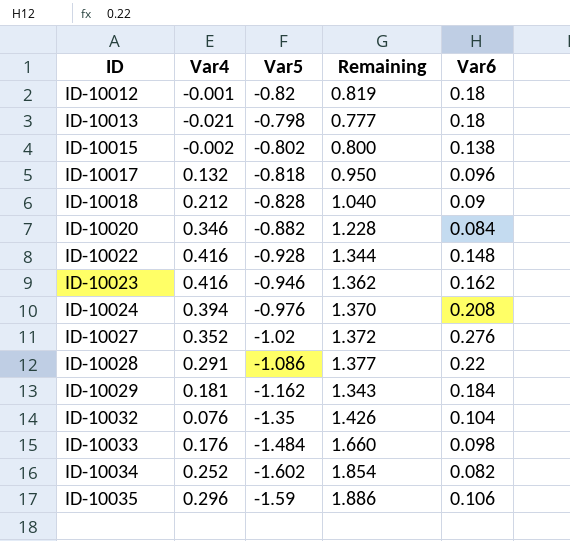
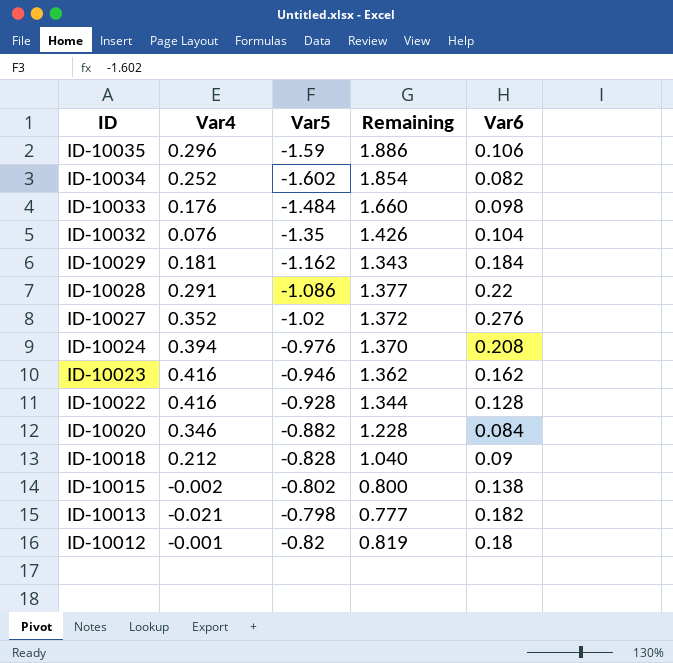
row order: ID ascending -> ID descending
row ID-10017: 0.132 | -0.818 | 0.950 | 0.096 -> none
ID-10022 | Var6: 0.148 -> 0.128
ID-10013 | Var6: 0.18 -> 0.182

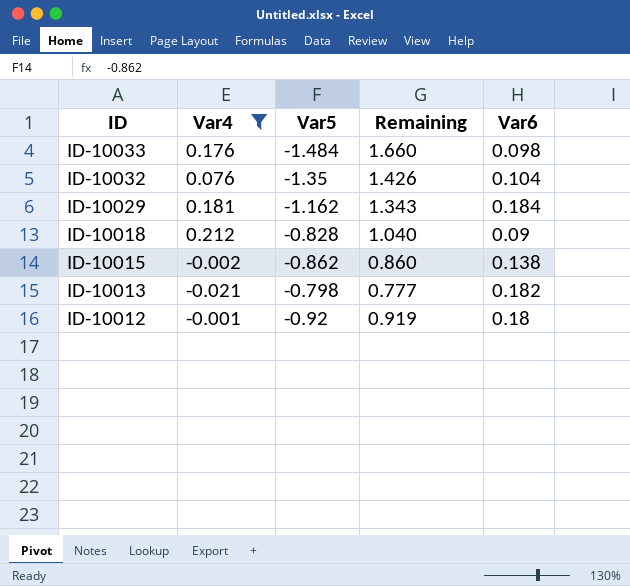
filter: none -> Var4 <= 0.212
ID-10015 | Var5: -0.802 -> -0.862
ID-10015 | Remaining: 0.800 -> 0.860
ID-10012 | Var5: -0.82 -> -0.92
ID-10012 | Remaining: 0.819 -> 0.919

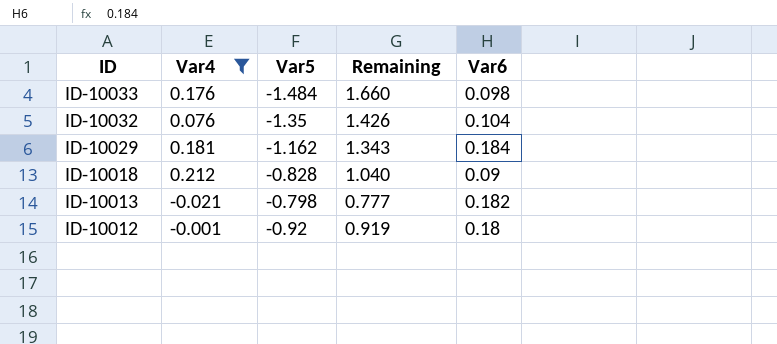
row ID-10015: -0.002 | -0.862 | 0.860 | 0.138 -> none

